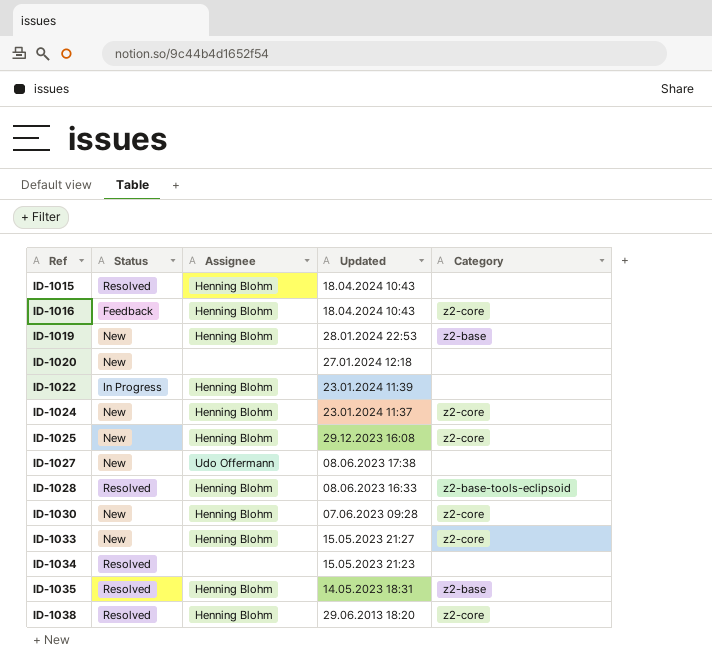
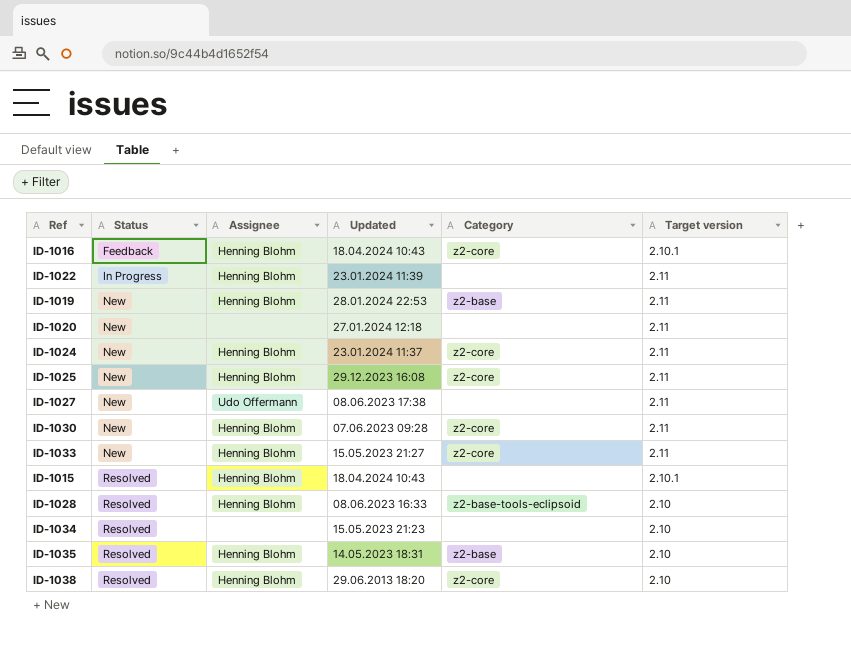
row order: Ref ascending -> Status ascending
column Target version | position: none -> 6

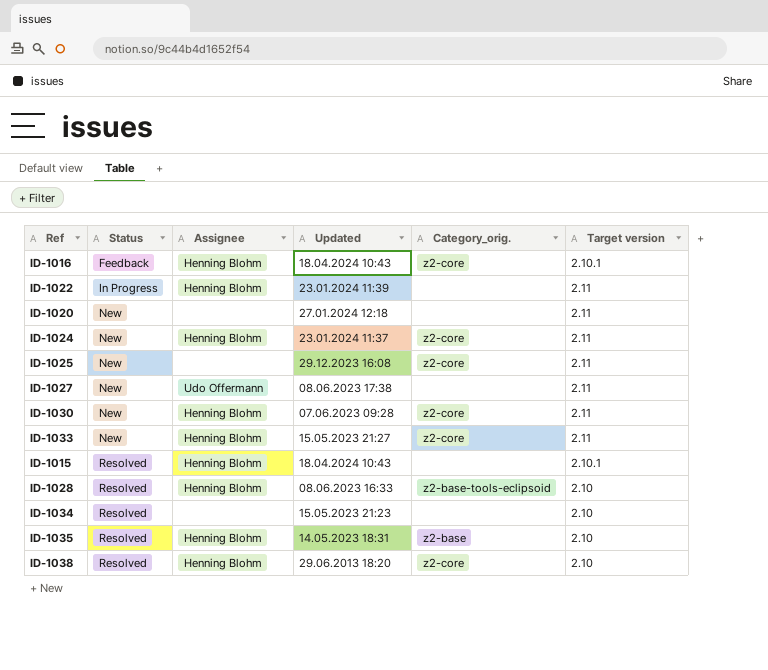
column name: Category -> Category_orig.
row ID-1019: New | Henning Blohm | 28.01.2024 22:53 | z2-base | 2.11 -> none
ID-1025 | Assignee: Henning Blohm -> none

